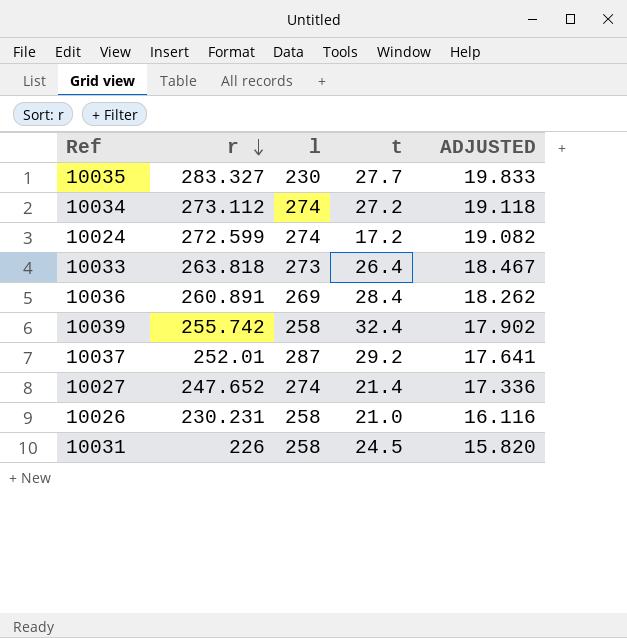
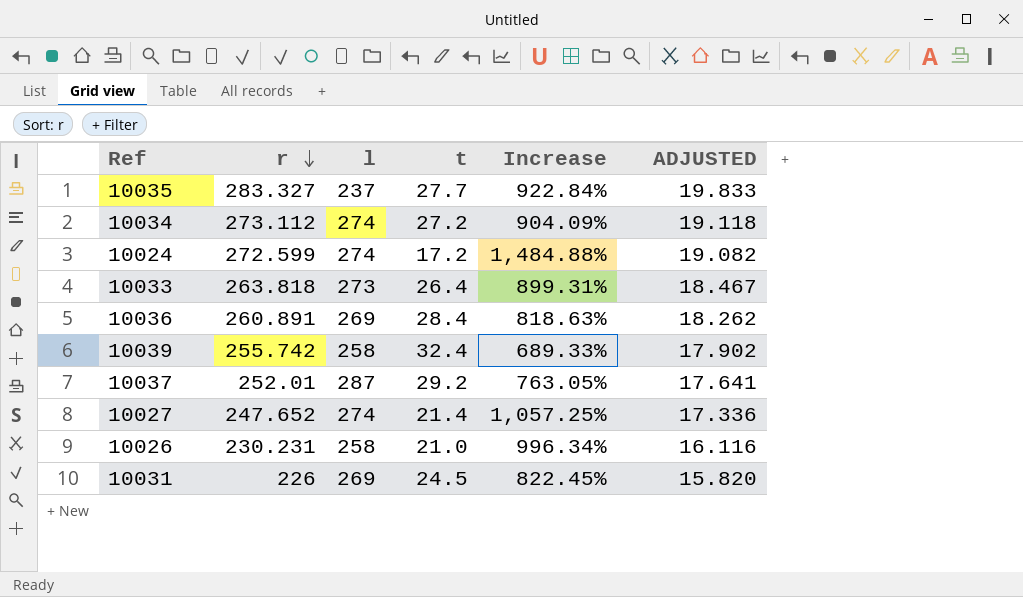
column Increase | formula: none -> ([r] - [t]) / [t]
10035 | l: 230 -> 237
10031 | l: 258 -> 269

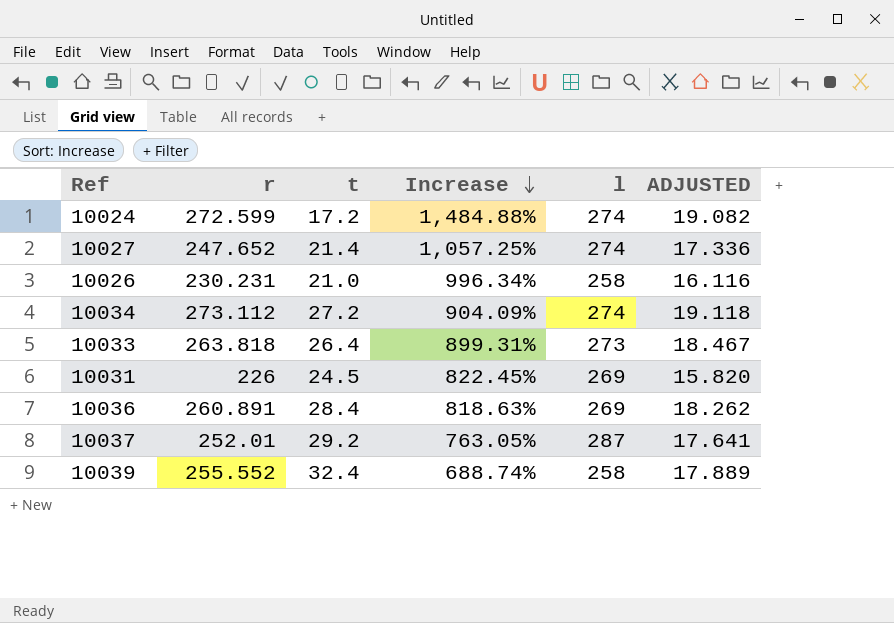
row order: r descending -> Increase descending
column l | position: 3 -> 5
row 10035: 283.327 | 237 | 27.7 | 922.84% | 19.833 -> none
10039 | r: 255.742 -> 255.552
10039 | Increase: 689.33% -> 688.74%
10039 | ADJUSTED: 17.902 -> 17.889

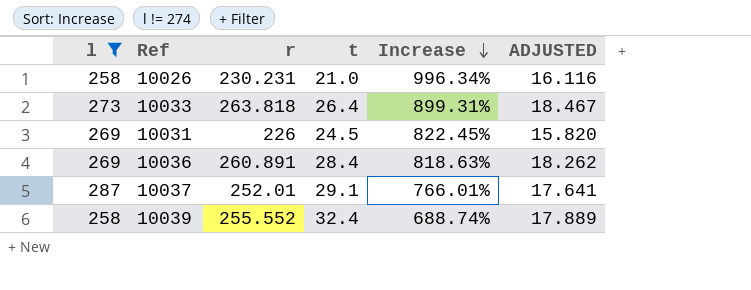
filter: none -> l != 274
column l | position: 5 -> 1
10037 | t: 29.2 -> 29.1
10037 | Increase: 763.05% -> 766.01%

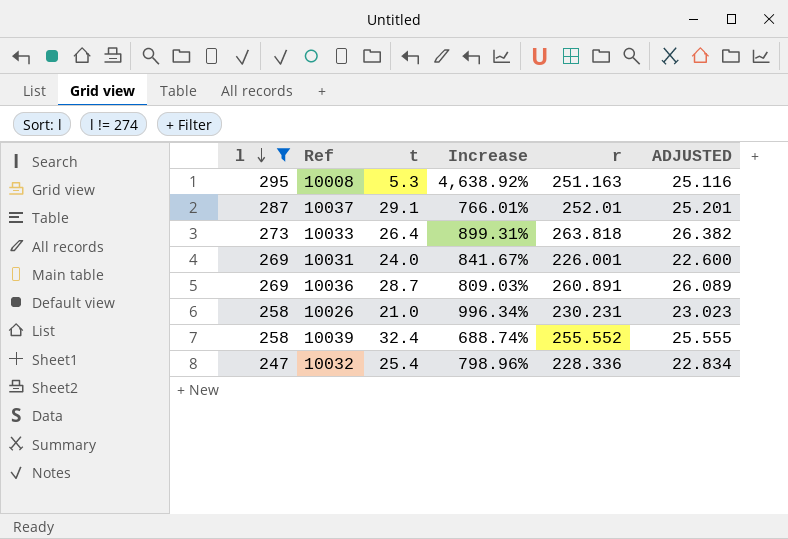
row order: Increase descending -> l descending
column r | position: 3 -> 5
column ADJUSTED | formula: [r] * 0.07 -> [r] * 0.1
row 10008: none -> 295 | 5.3 | 4,638.92% | 251.163 | 25.116
10031 | t: 24.5 -> 24.0
10031 | Increase: 822.45% -> 841.67%
10031 | r: 226 -> 226.001
10036 | t: 28.4 -> 28.7
10036 | Increase: 818.63% -> 809.03%
row 10032: none -> 247 | 25.4 | 798.96% | 228.336 | 22.834

